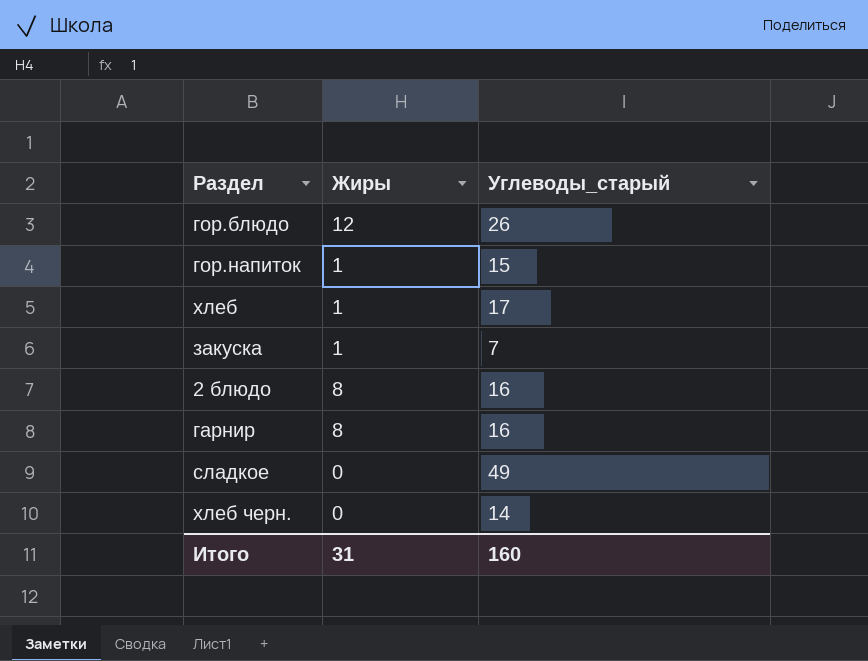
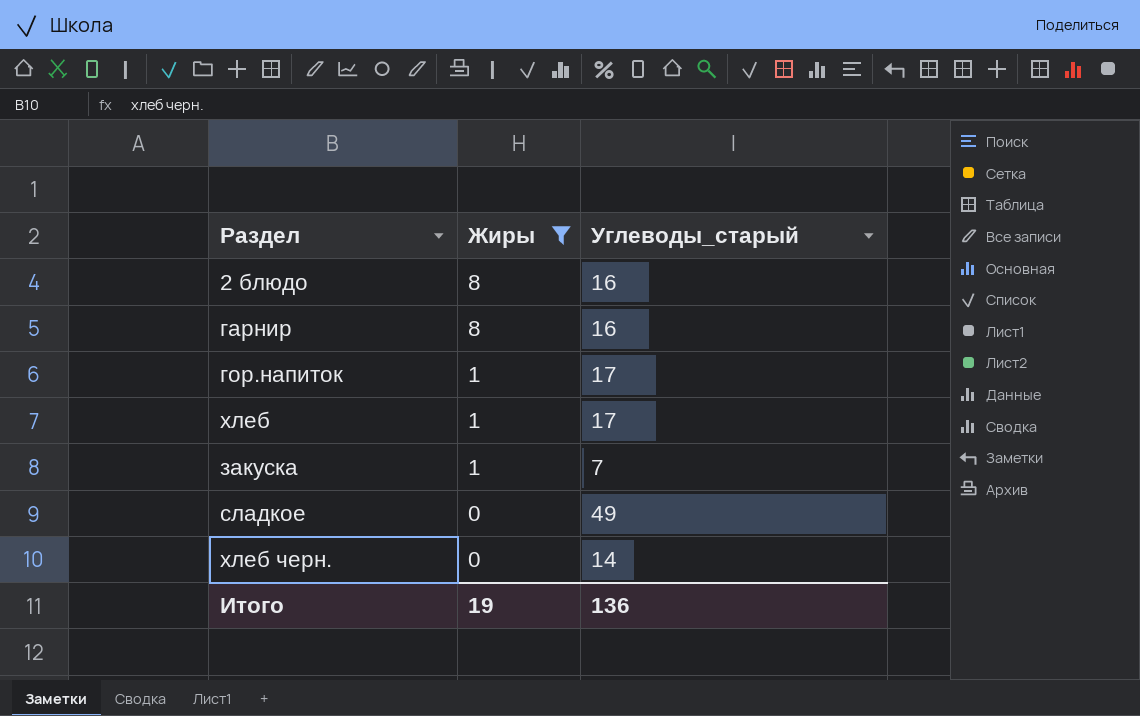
filter: none -> Жиры != 12
row order: none -> Жиры descending
гор.напиток | Углеводы_старый: 15 -> 17
Итого | Жиры: 31 -> 19
Итого | Углеводы_старый: 160 -> 136

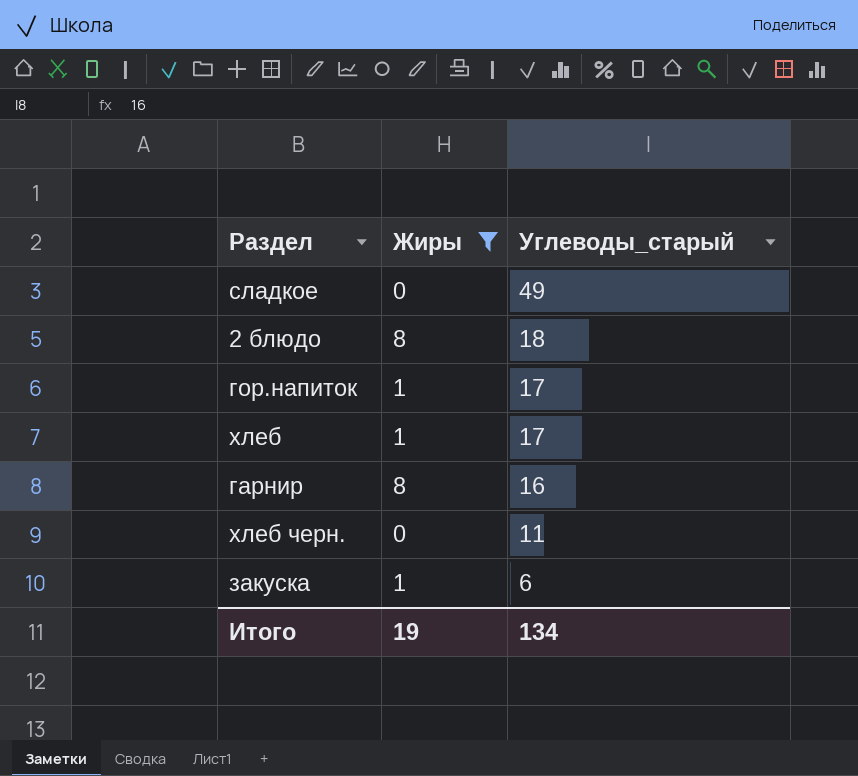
row order: Жиры descending -> Углеводы_старый descending
2 блюдо | Углеводы_старый: 16 -> 18
хлеб черн. | Углеводы_старый: 14 -> 11
закуска | Углеводы_старый: 7 -> 6
Итого | Углеводы_старый: 136 -> 134

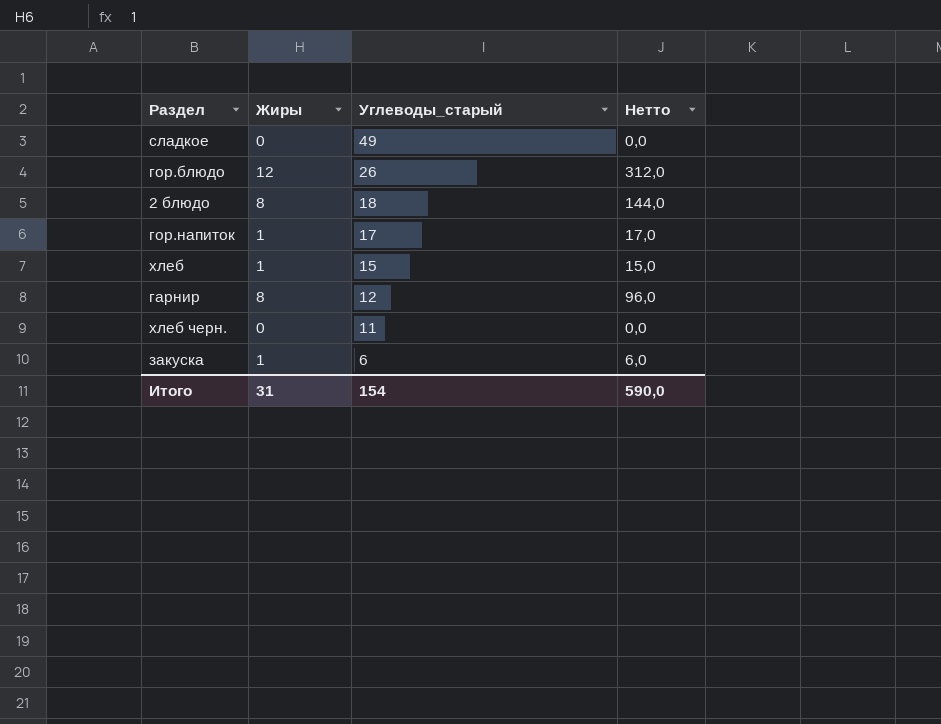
filter: Жиры != 12 -> none
column Нетто | formula: none -> [Жиры] * [Углеводы_старый]
хлеб | Углеводы_старый: 17 -> 15
гарнир | Углеводы_старый: 16 -> 12
Итого | Жиры: 19 -> 31
Итого | Углеводы_старый: 134 -> 154

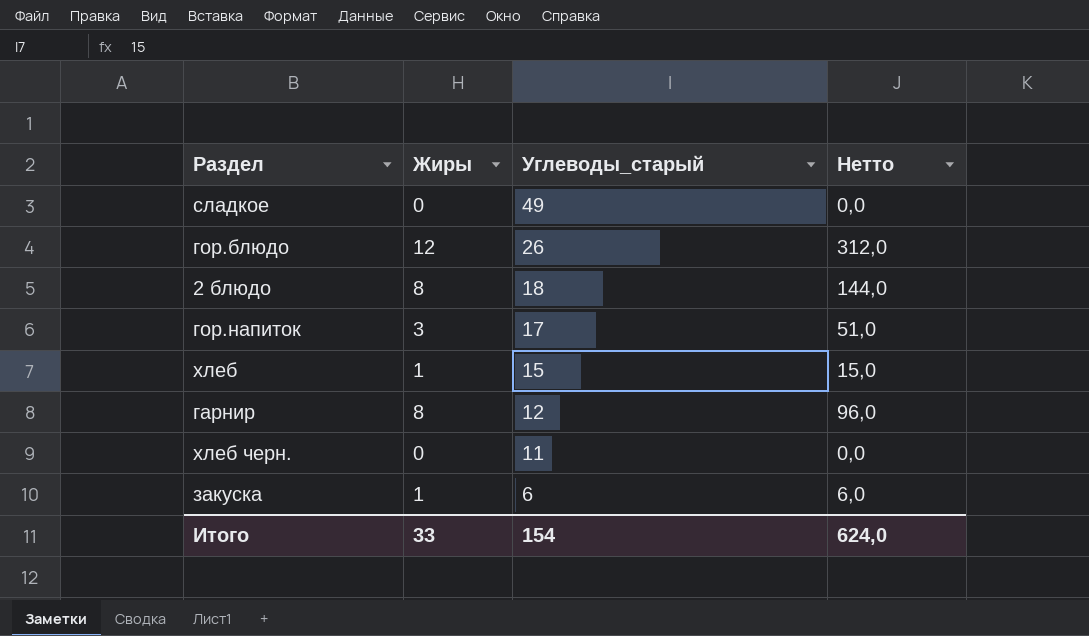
гор.напиток | Жиры: 1 -> 3
гор.напиток | Нетто: 17,0 -> 51,0
Итого | Жиры: 31 -> 33
Итого | Нетто: 590,0 -> 624,0

